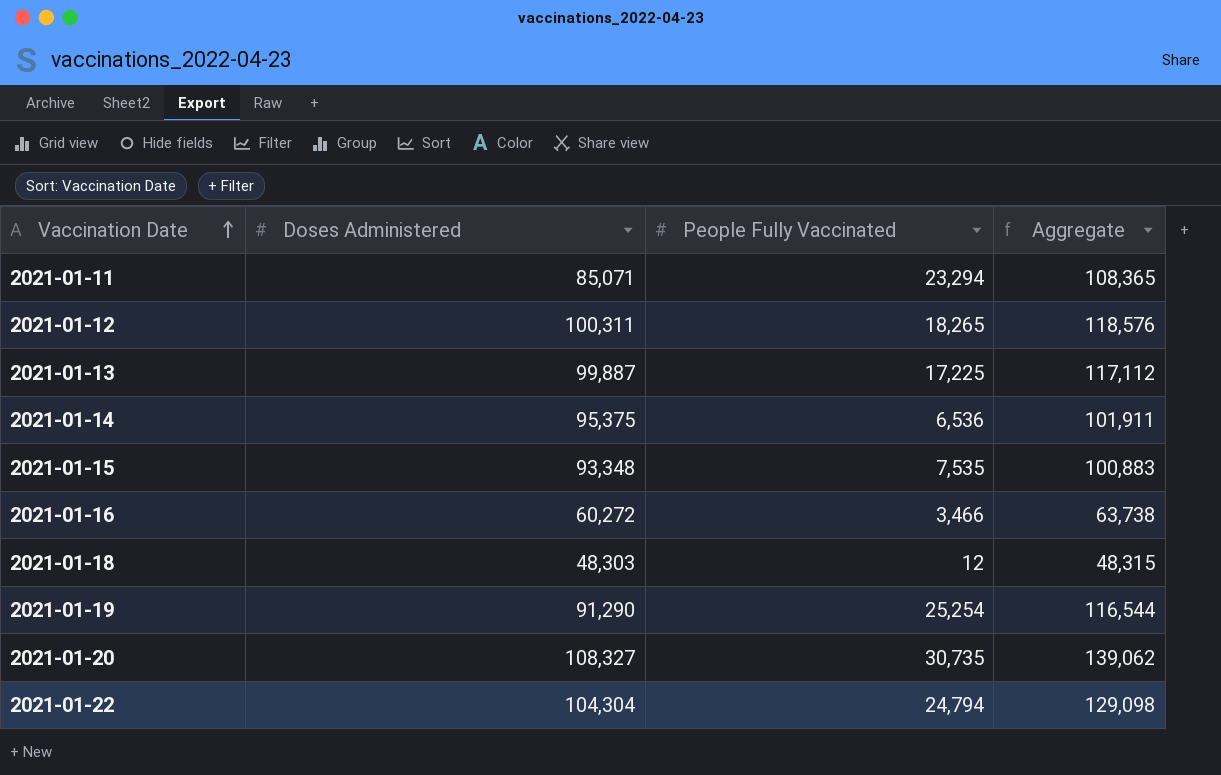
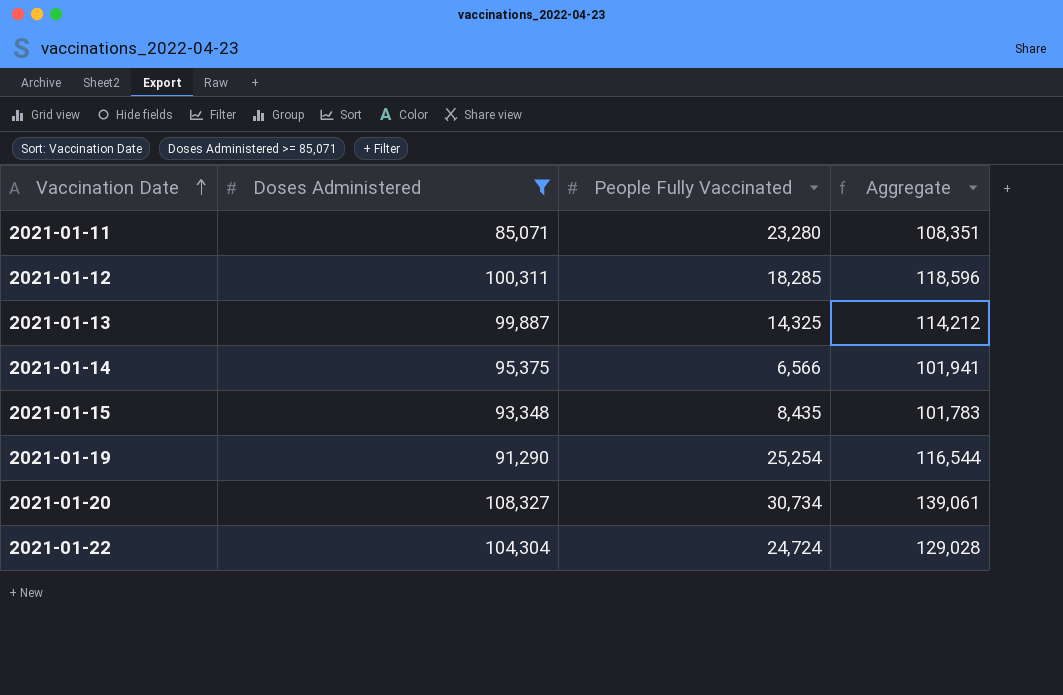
filter: none -> Doses Administered >= 85,071
2021-01-11 | People Fully Vaccinated: 23,294 -> 23,280
2021-01-11 | Aggregate: 108,365 -> 108,351
2021-01-12 | People Fully Vaccinated: 18,265 -> 18,285
2021-01-12 | Aggregate: 118,576 -> 118,596
2021-01-13 | People Fully Vaccinated: 17,225 -> 14,325
2021-01-13 | Aggregate: 117,112 -> 114,212
2021-01-14 | People Fully Vaccinated: 6,536 -> 6,566
2021-01-14 | Aggregate: 101,911 -> 101,941
2021-01-15 | People Fully Vaccinated: 7,535 -> 8,435
2021-01-15 | Aggregate: 100,883 -> 101,783
2021-01-20 | People Fully Vaccinated: 30,735 -> 30,734
2021-01-20 | Aggregate: 139,062 -> 139,061
2021-01-22 | People Fully Vaccinated: 24,794 -> 24,724
2021-01-22 | Aggregate: 129,098 -> 129,028

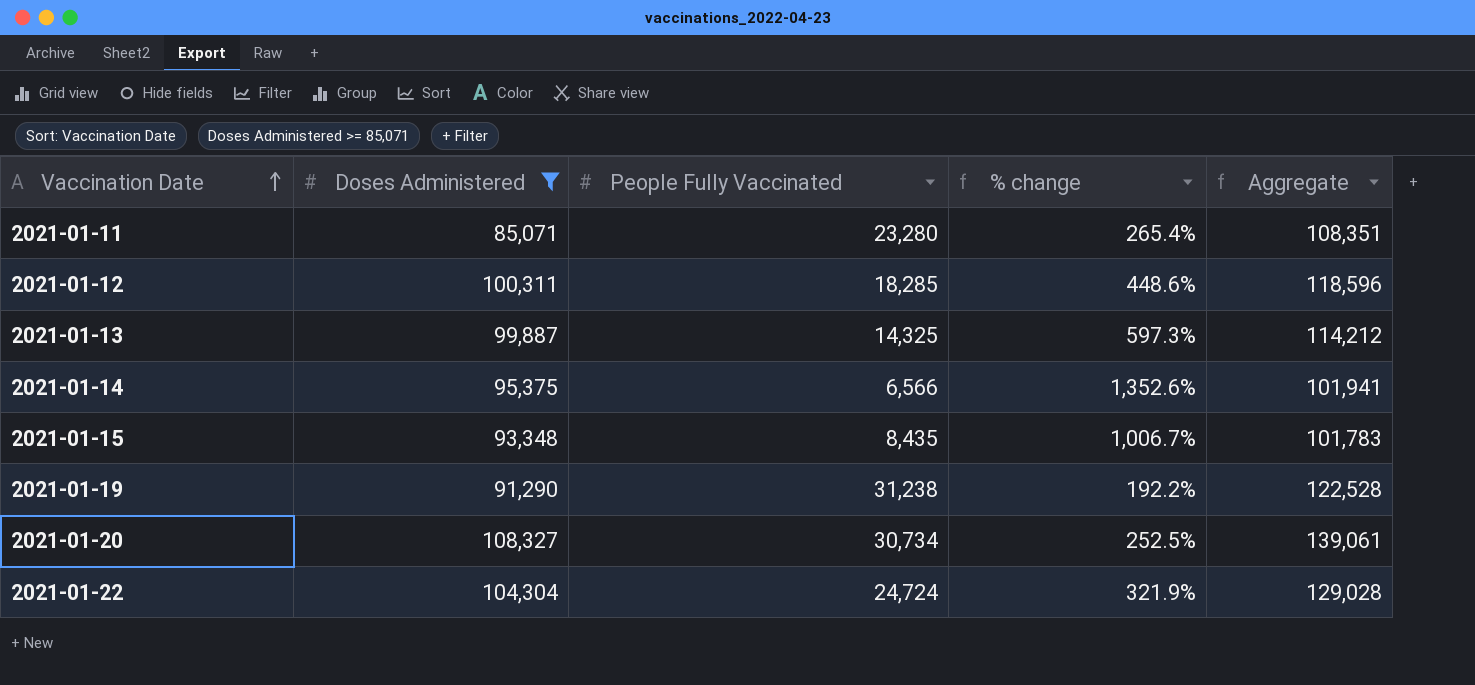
column % change | formula: none -> ([Doses Administered] - [People Fully Vaccinated]) / [People Fully Vaccinated]
2021-01-19 | People Fully Vaccinated: 25,254 -> 31,238
2021-01-19 | Aggregate: 116,544 -> 122,528

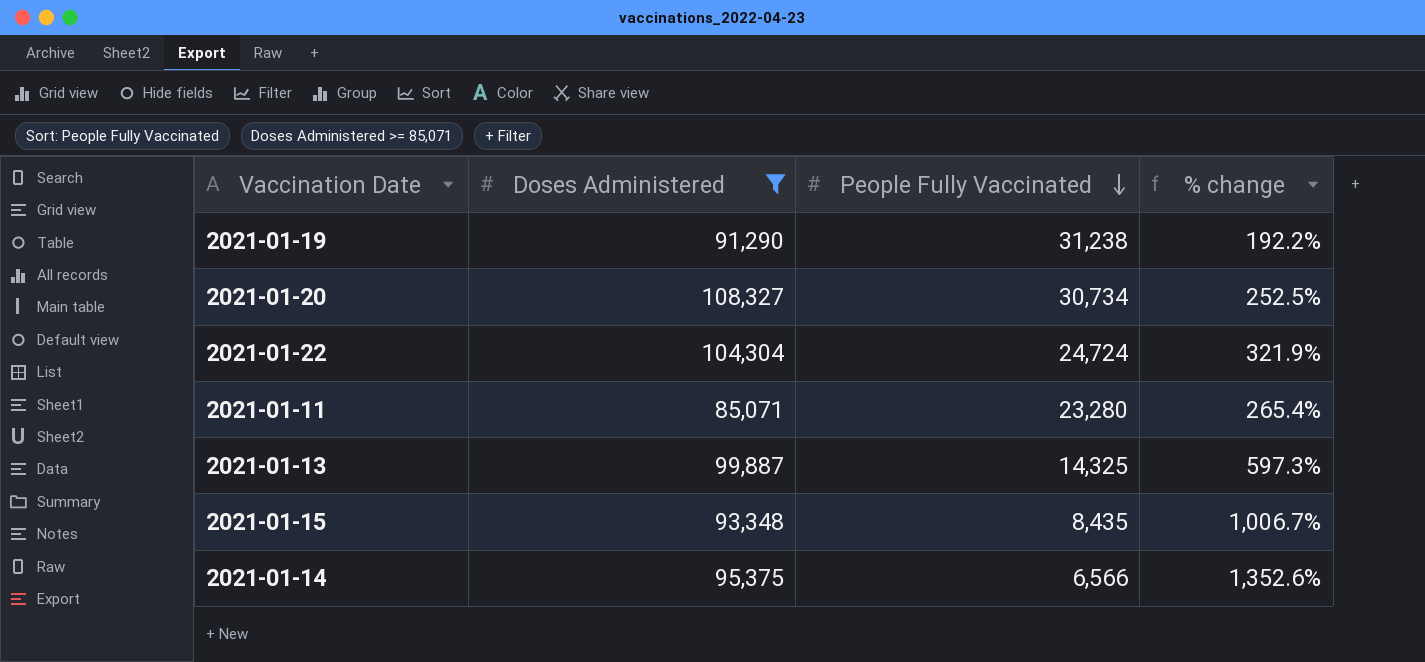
row order: Vaccination Date ascending -> People Fully Vaccinated descending
column Aggregate | formula: [Doses Administered] + [People Fully Vaccinated] -> none
row 2021-01-12: 100,311 | 18,285 | 448.6% | 118,596 -> none

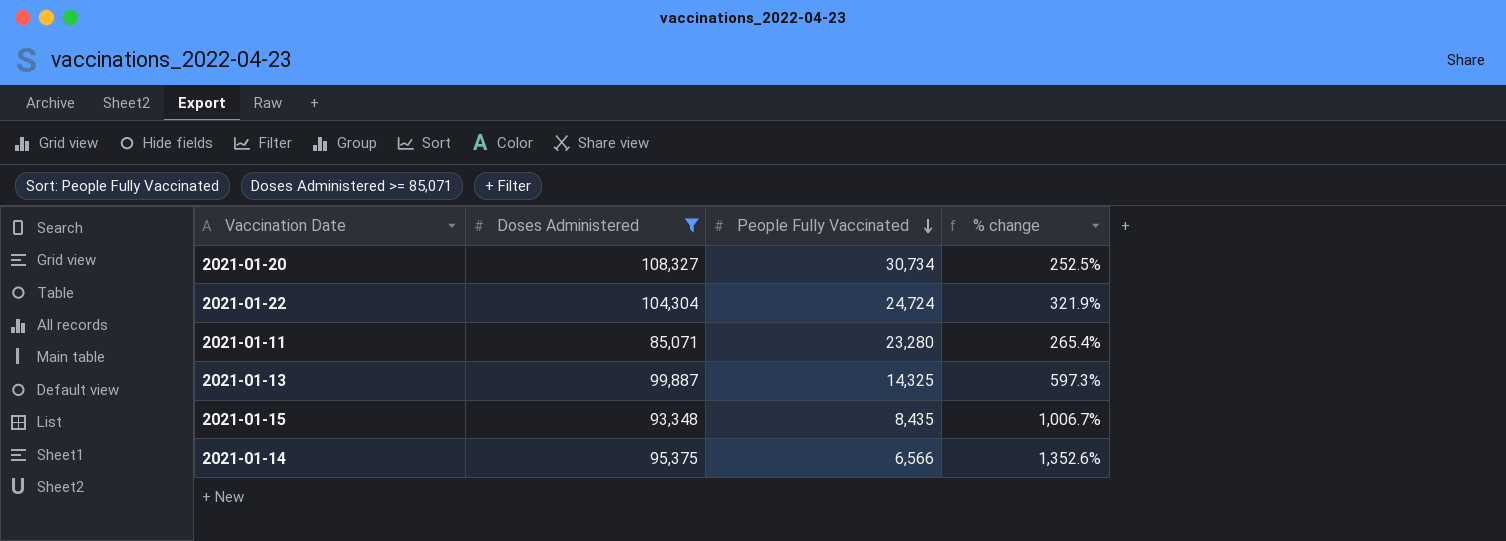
row 2021-01-19: 91,290 | 31,238 | 192.2% -> none

